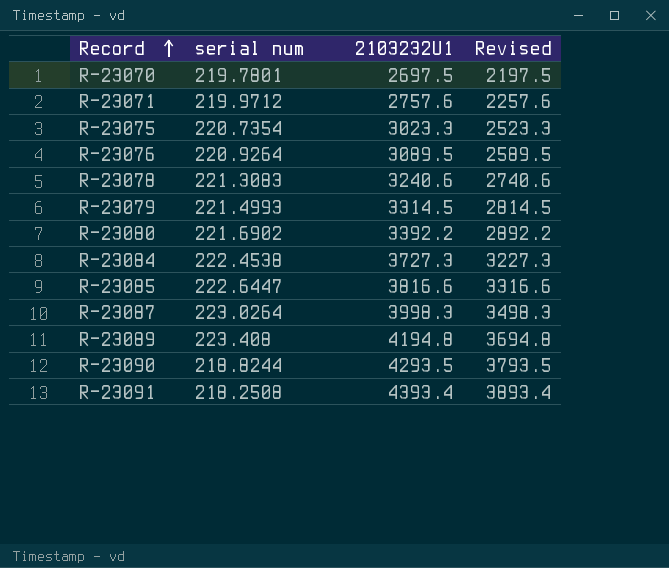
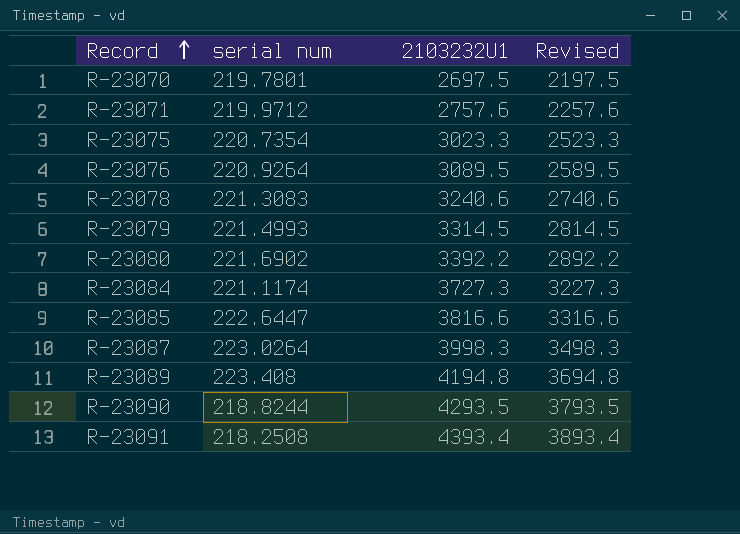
R-23084 | serial num: 222.4538 -> 221.1174

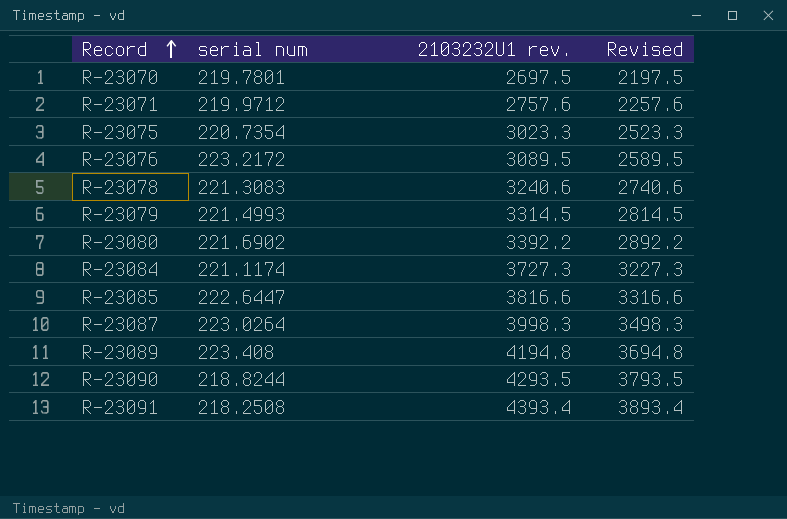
column name: 2103232U1 -> 2103232U1 rev.
R-23076 | serial num: 220.9264 -> 223.2172

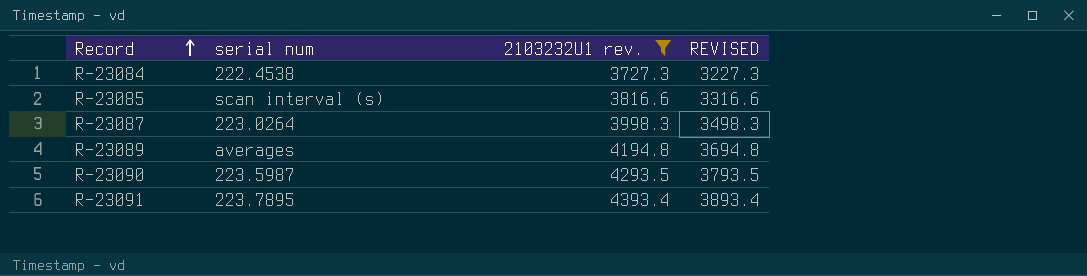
filter: none -> 2103232U1 rev. >= 3727.3
column name: Revised -> REVISED
R-23084 | serial num: 221.1174 -> 222.4538
R-23085 | serial num: 222.6447 -> scan interval (s)
R-23089 | serial num: 223.408 -> averages
R-23090 | serial num: 218.8244 -> 223.5987
R-23091 | serial num: 218.2508 -> 223.7895

